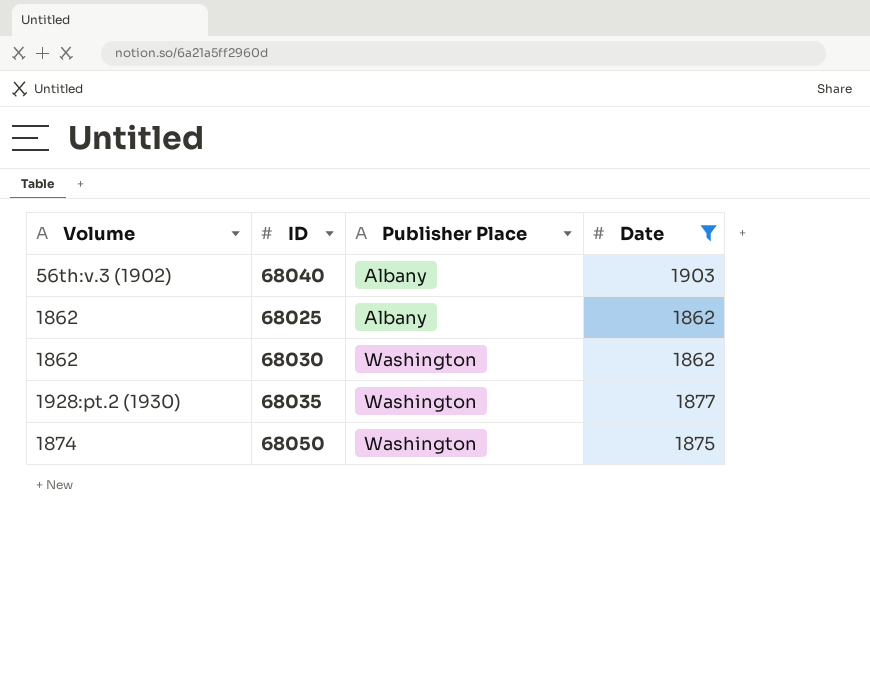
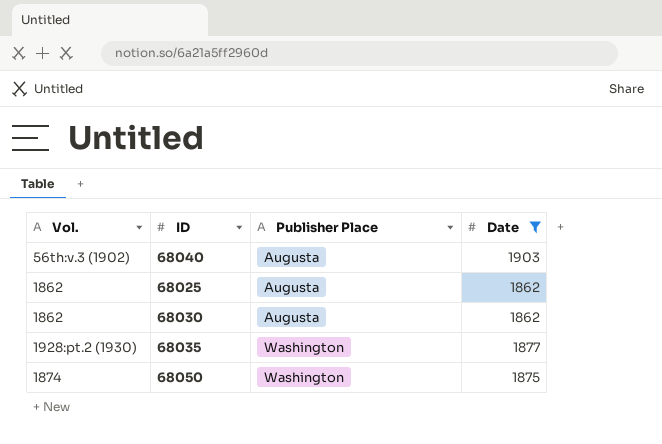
column name: Volume -> Vol.
68040 | Publisher Place: Albany -> Augusta
68025 | Publisher Place: Albany -> Augusta
68030 | Publisher Place: Washington -> Augusta

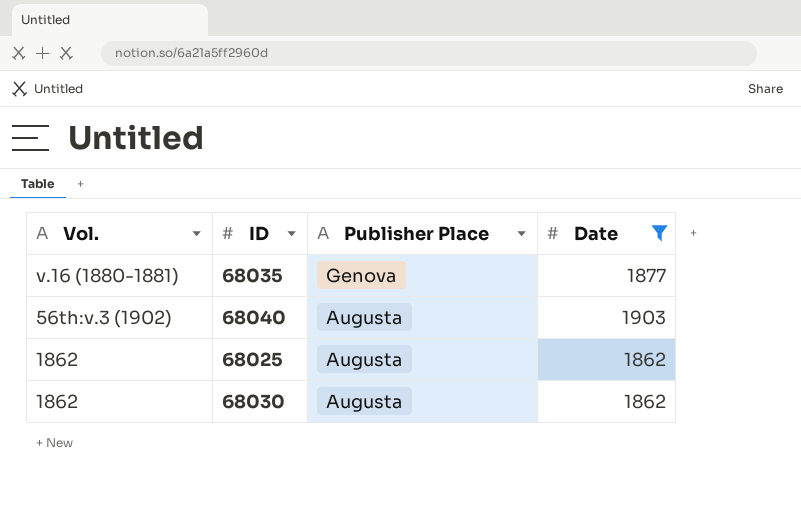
row order: Publisher Place ascending -> Publisher Place descending
row 68050: 1874 | Washington | 1875 -> none
68035 | Vol.: 1928:pt.2 (1930) -> v.16 (1880-1881)
68035 | Publisher Place: Washington -> Genova

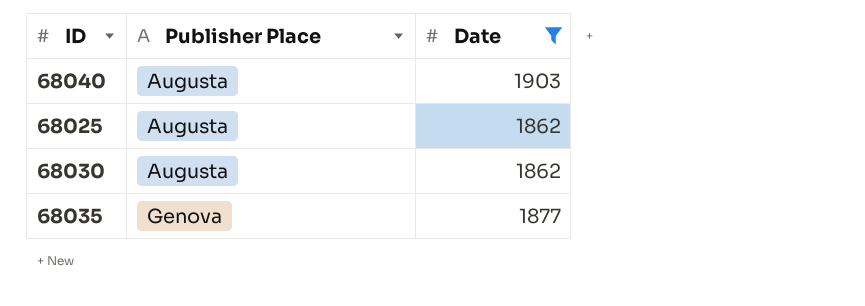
row order: Publisher Place descending -> Publisher Place ascending
column Vol. | position: 1 -> none

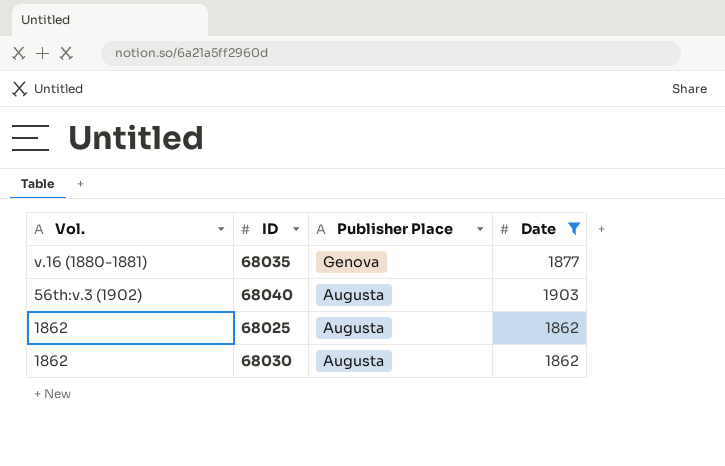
row order: Publisher Place ascending -> Publisher Place descending
column Vol. | position: none -> 1

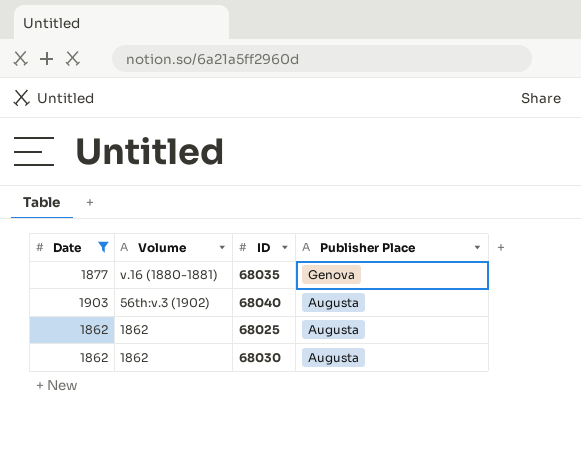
column Date | position: 4 -> 1
column name: Vol. -> Volume

